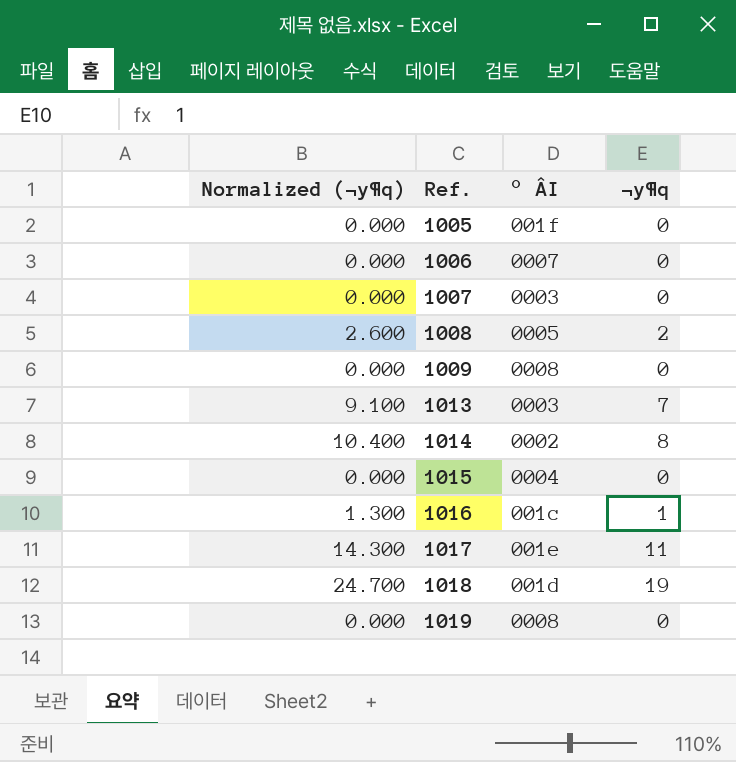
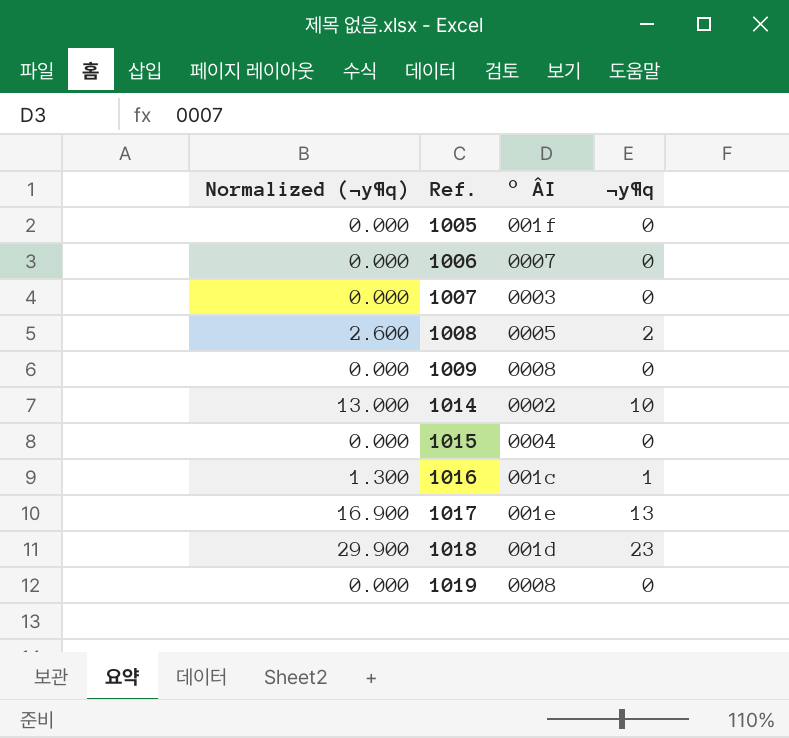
row 1013: 9.100 | 0003 | 7 -> none
1014 | Normalized (¬y¶q): 10.400 -> 13.000
1014 | ¬y¶q: 8 -> 10
1017 | Normalized (¬y¶q): 14.300 -> 16.900
1017 | ¬y¶q: 11 -> 13
1018 | Normalized (¬y¶q): 24.700 -> 29.900
1018 | ¬y¶q: 19 -> 23

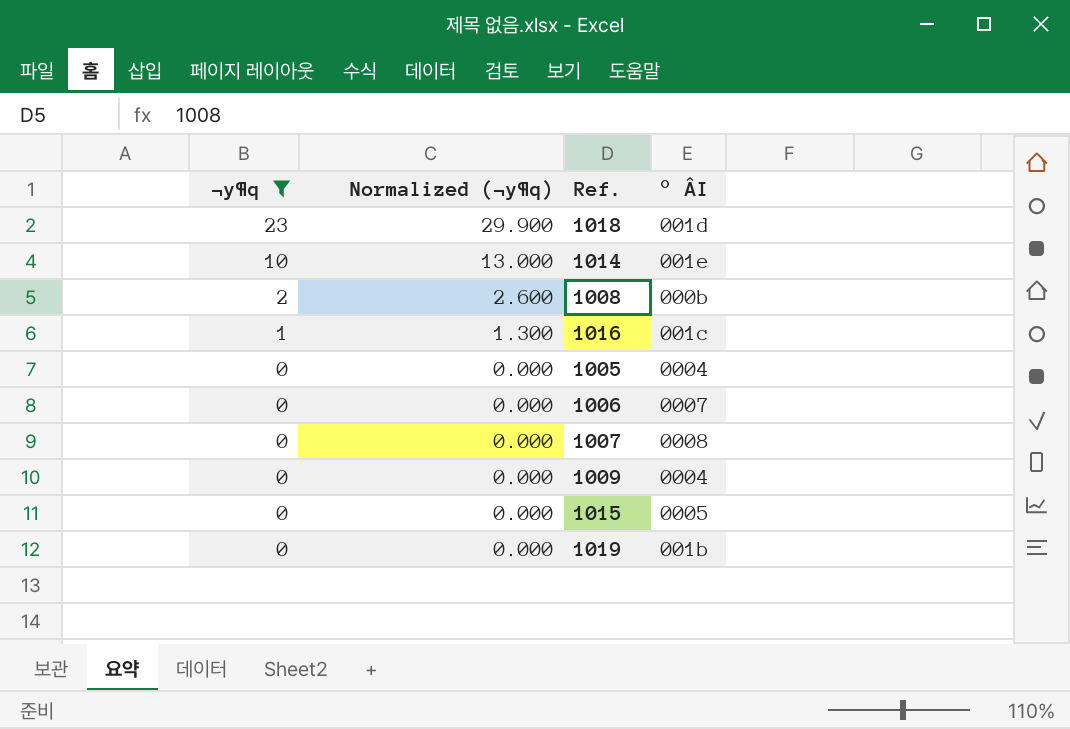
filter: none -> ¬y¶q != 13
row order: Ref. ascending -> ¬y¶q descending
column ¬y¶q | position: 4 -> 1
1014 | ° ÂI: 0002 -> 001e
1008 | ° ÂI: 0005 -> 000b
1005 | ° ÂI: 001f -> 0004
1007 | ° ÂI: 0003 -> 0008
1009 | ° ÂI: 0008 -> 0004
1015 | ° ÂI: 0004 -> 0005
1019 | ° ÂI: 0008 -> 001b

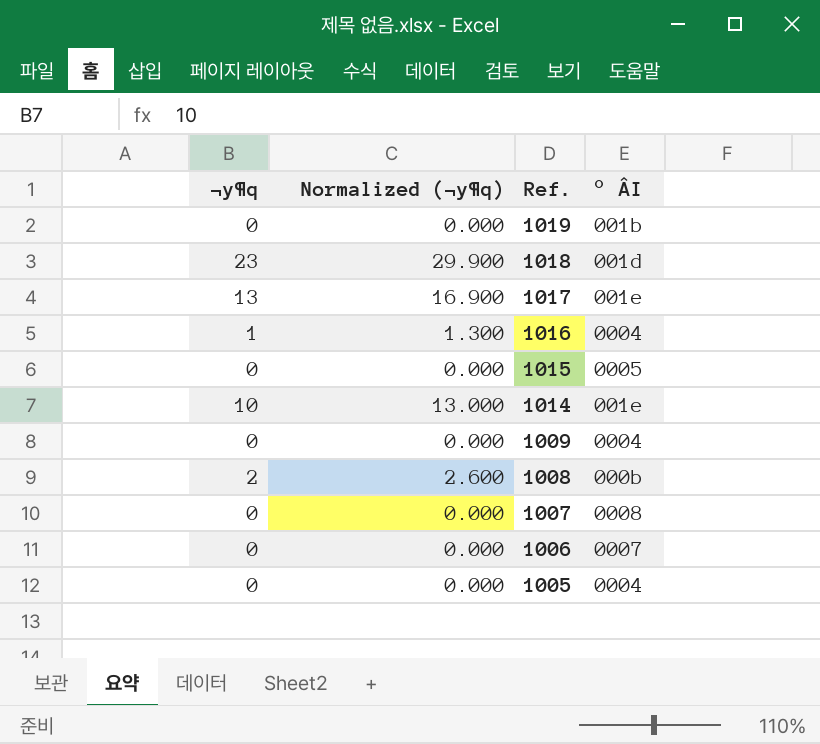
filter: ¬y¶q != 13 -> none
row order: ¬y¶q descending -> Ref. descending
1016 | ° ÂI: 001c -> 0004

